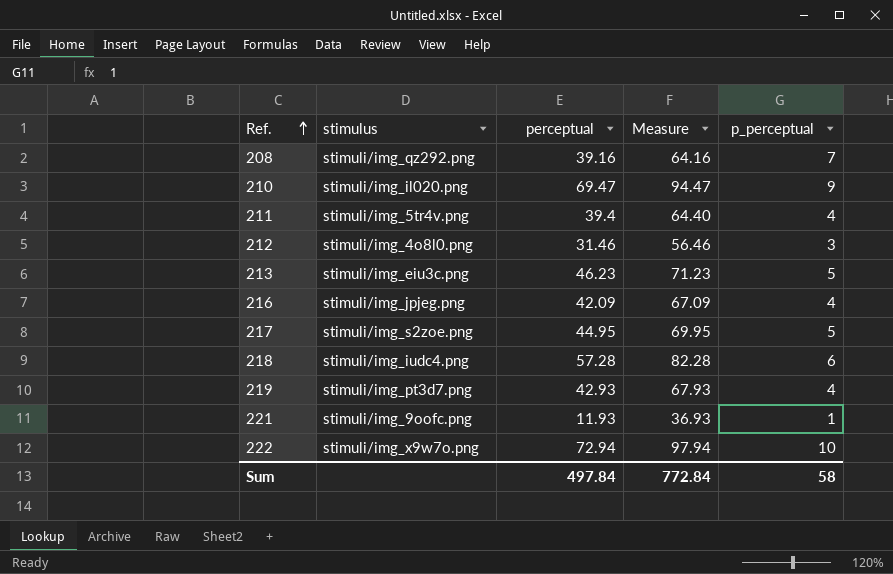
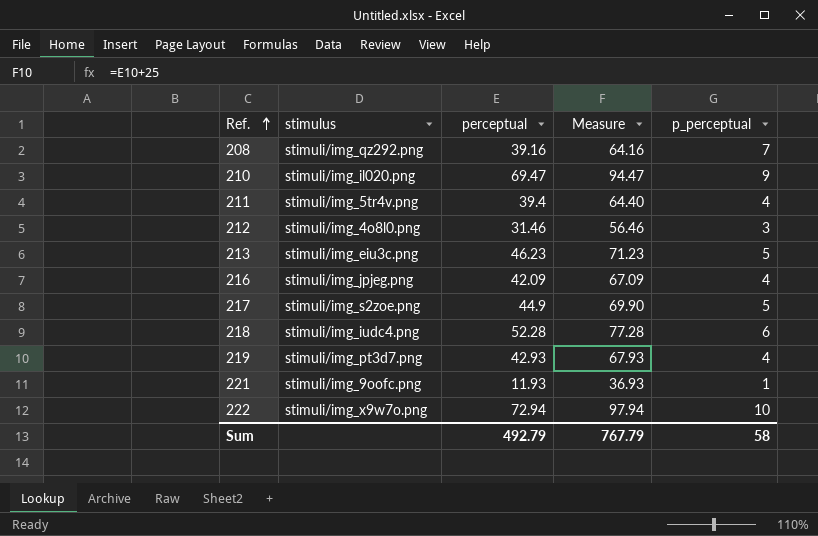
217 | perceptual: 44.95 -> 44.9
217 | Measure: 69.95 -> 69.90
218 | perceptual: 57.28 -> 52.28
218 | Measure: 82.28 -> 77.28
Sum | perceptual: 497.84 -> 492.79
Sum | Measure: 772.84 -> 767.79

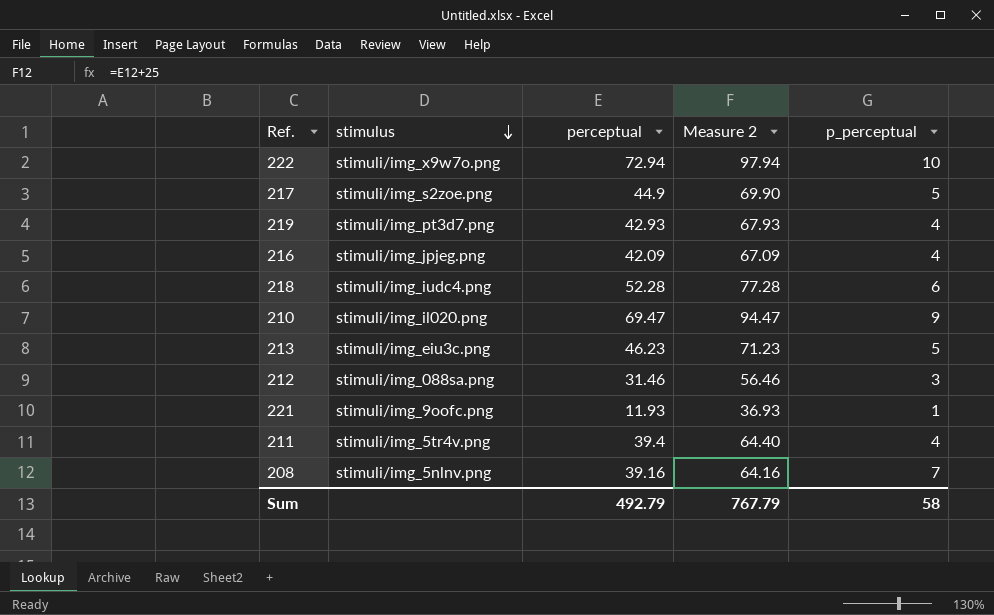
row order: Ref. ascending -> stimulus descending
column name: Measure -> Measure 2
212 | stimulus: stimuli/img_4o8l0.png -> stimuli/img_088sa.png
208 | stimulus: stimuli/img_qz292.png -> stimuli/img_5nlnv.png

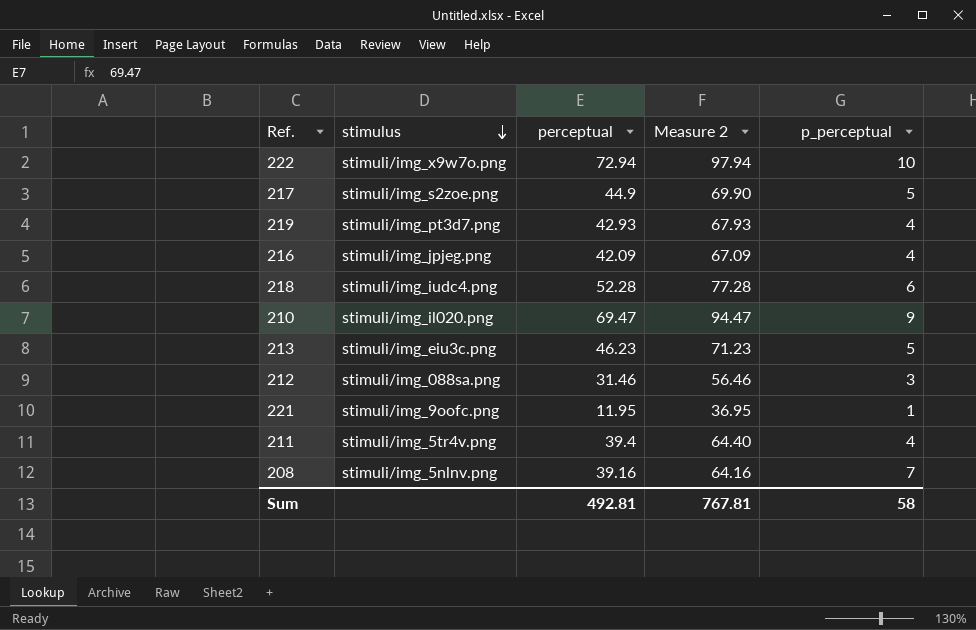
221 | perceptual: 11.93 -> 11.95
221 | Measure 2: 36.93 -> 36.95
Sum | perceptual: 492.79 -> 492.81
Sum | Measure 2: 767.79 -> 767.81

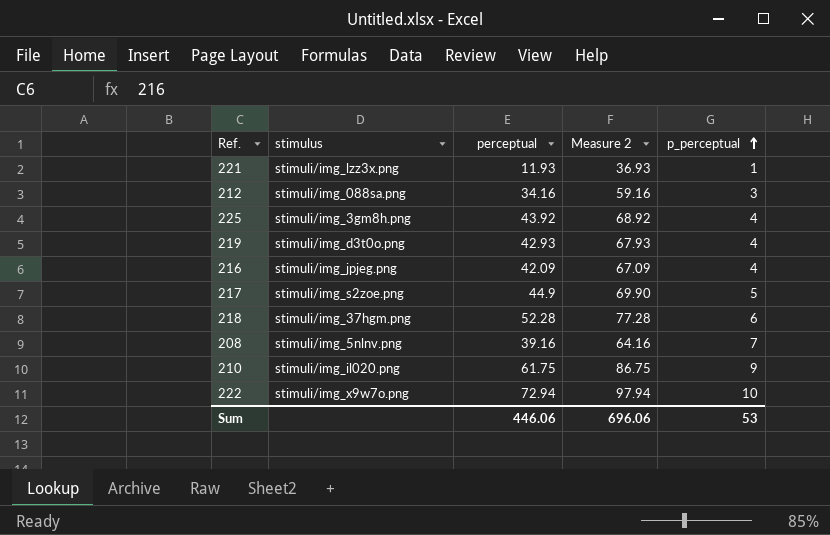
row order: stimulus descending -> p_perceptual ascending
row 213: stimuli/img_eiu3c.png | 46.23 | 71.23 | 5 -> none
row 211: stimuli/img_5tr4v.png | 39.4 | 64.40 | 4 -> none
221 | stimulus: stimuli/img_9oofc.png -> stimuli/img_lzz3x.png
221 | perceptual: 11.95 -> 11.93
221 | Measure 2: 36.95 -> 36.93
212 | perceptual: 31.46 -> 34.16
212 | Measure 2: 56.46 -> 59.16
row 225: none -> stimuli/img_3gm8h.png | 43.92 | 68.92 | 4
219 | stimulus: stimuli/img_pt3d7.png -> stimuli/img_d3t0o.png
218 | stimulus: stimuli/img_iudc4.png -> stimuli/img_37hgm.png
210 | perceptual: 69.47 -> 61.75
210 | Measure 2: 94.47 -> 86.75
Sum | perceptual: 492.81 -> 446.06
Sum | Measure 2: 767.81 -> 696.06
Sum | p_perceptual: 58 -> 53

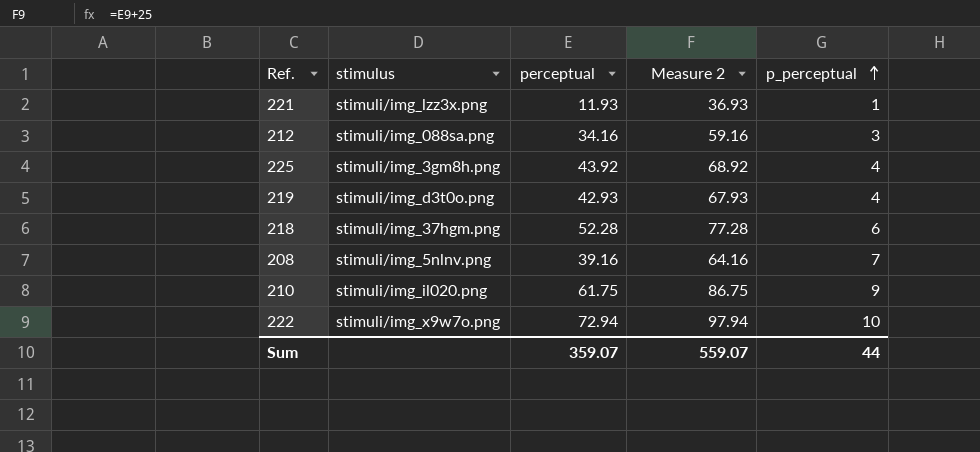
row 216: stimuli/img_jpjeg.png | 42.09 | 67.09 | 4 -> none
row 217: stimuli/img_s2zoe.png | 44.9 | 69.90 | 5 -> none
Sum | perceptual: 446.06 -> 359.07
Sum | Measure 2: 696.06 -> 559.07
Sum | p_perceptual: 53 -> 44

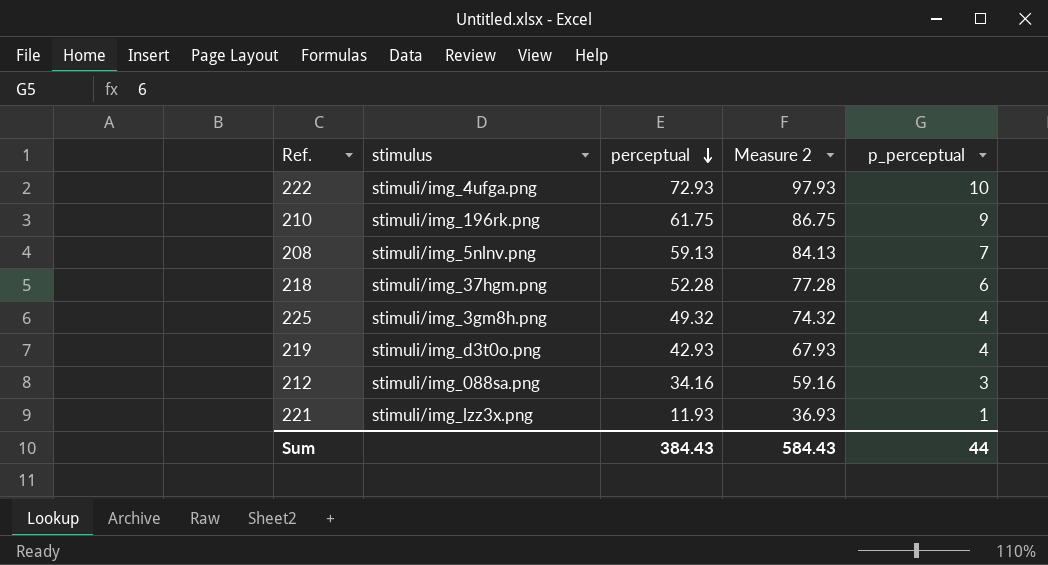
row order: p_perceptual ascending -> perceptual descending
222 | stimulus: stimuli/img_x9w7o.png -> stimuli/img_4ufga.png
222 | perceptual: 72.94 -> 72.93
222 | Measure 2: 97.94 -> 97.93
210 | stimulus: stimuli/img_il020.png -> stimuli/img_196rk.png
208 | perceptual: 39.16 -> 59.13
208 | Measure 2: 64.16 -> 84.13
225 | perceptual: 43.92 -> 49.32
225 | Measure 2: 68.92 -> 74.32
Sum | perceptual: 359.07 -> 384.43
Sum | Measure 2: 559.07 -> 584.43

